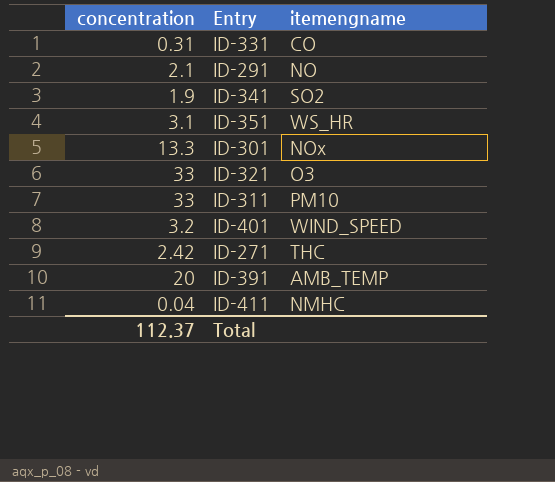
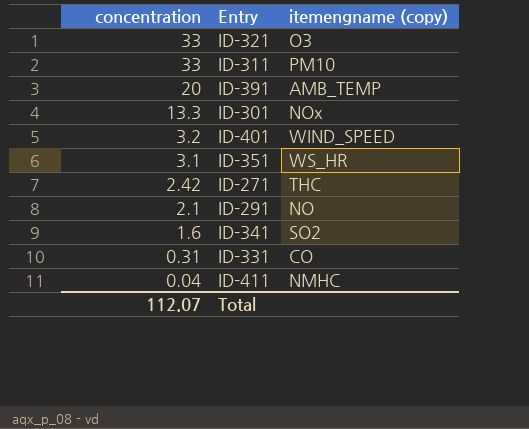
row order: none -> concentration descending
column name: itemengname -> itemengname (copy)
ID-341 | concentration: 1.9 -> 1.6
Total | concentration: 112.37 -> 112.07

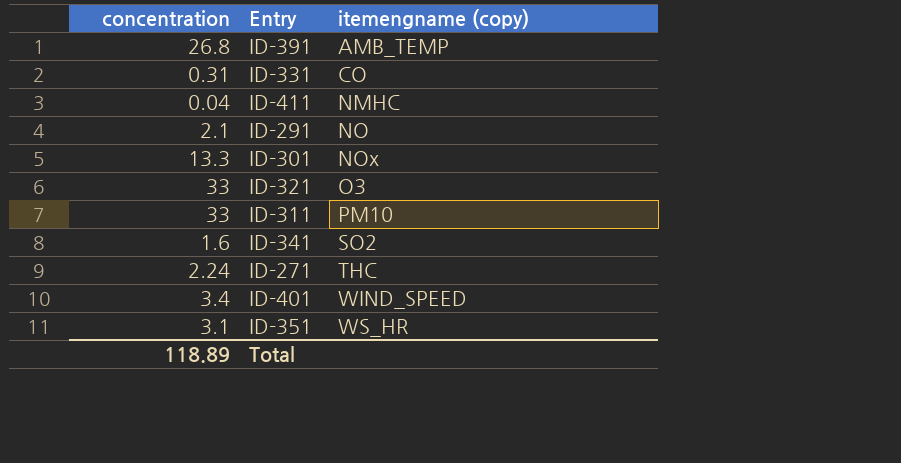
row order: concentration descending -> itemengname (copy) ascending
ID-391 | concentration: 20 -> 26.8
ID-271 | concentration: 2.42 -> 2.24
ID-401 | concentration: 3.2 -> 3.4
Total | concentration: 112.07 -> 118.89

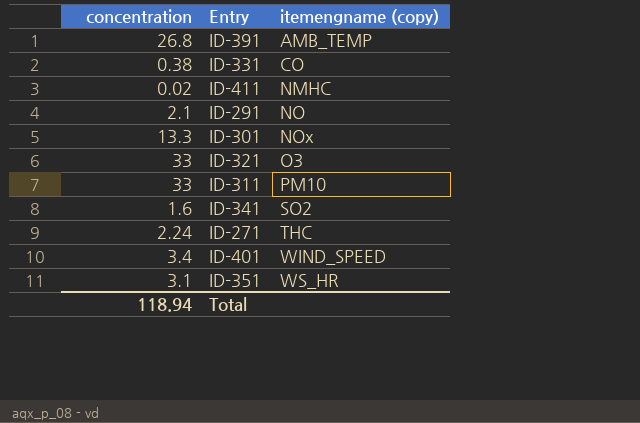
ID-331 | concentration: 0.31 -> 0.38
ID-411 | concentration: 0.04 -> 0.02
Total | concentration: 118.89 -> 118.94

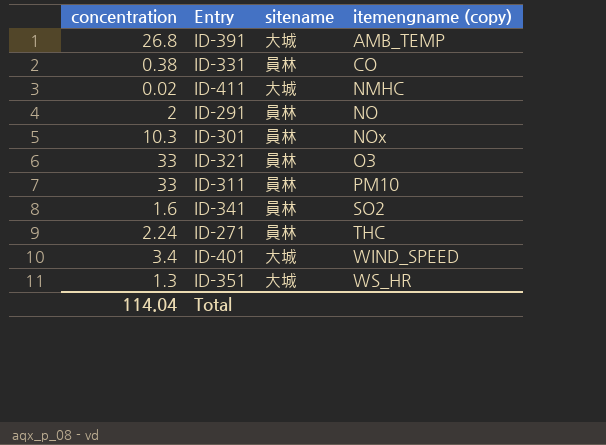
column sitename | position: none -> 3
ID-291 | concentration: 2.1 -> 2
ID-301 | concentration: 13.3 -> 10.3
ID-351 | concentration: 3.1 -> 1.3
Total | concentration: 118.94 -> 114.04

